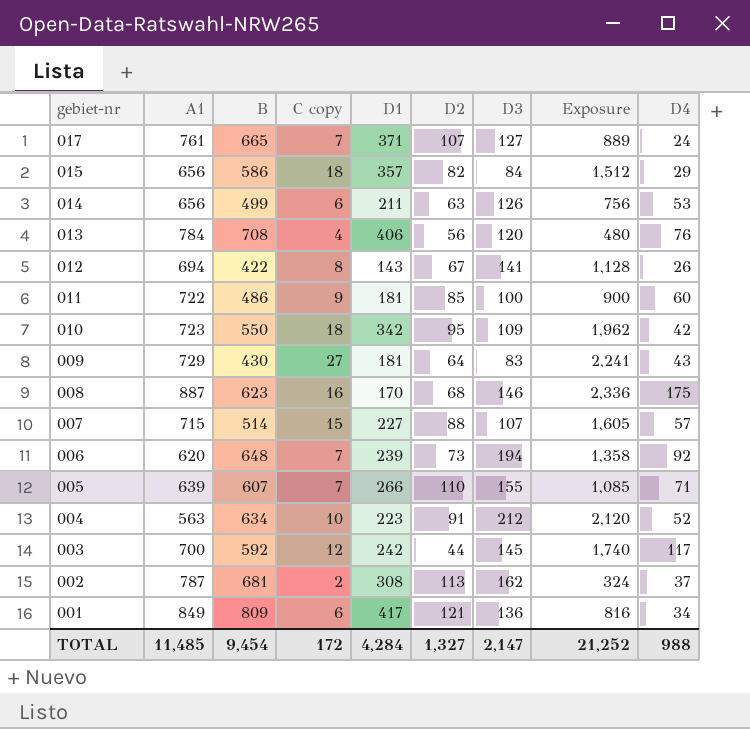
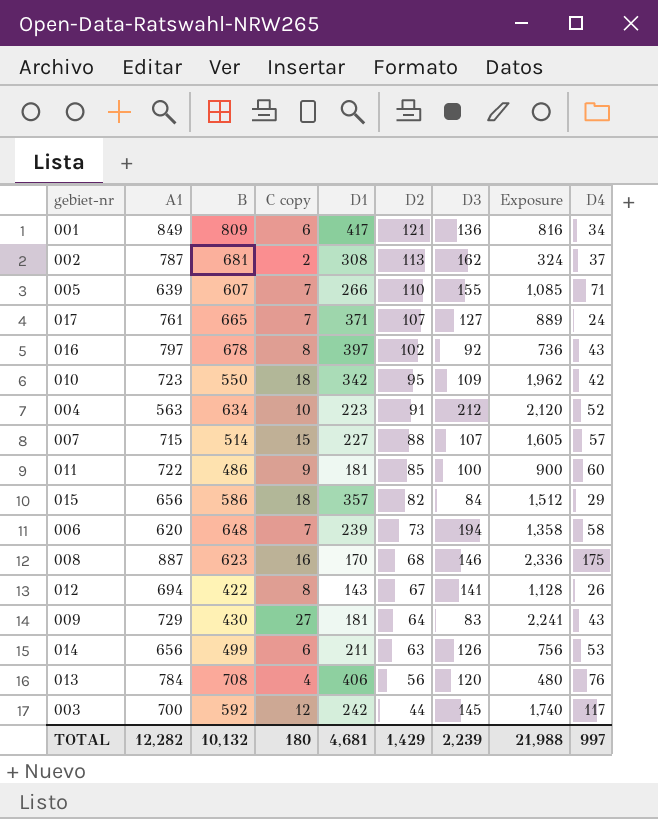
row order: gebiet-nr descending -> D2 descending
row 016: none -> 797 | 678 | 8 | 397 | 102 | 92 | 736 | 43
006 | D4: 92 -> 58
TOTAL | A1: 11,485 -> 12,282
TOTAL | B: 9,454 -> 10,132
TOTAL | C copy: 172 -> 180
TOTAL | D1: 4,284 -> 4,681
TOTAL | D2: 1,327 -> 1,429
TOTAL | D3: 2,147 -> 2,239
TOTAL | Exposure: 21,252 -> 21,988
TOTAL | D4: 988 -> 997

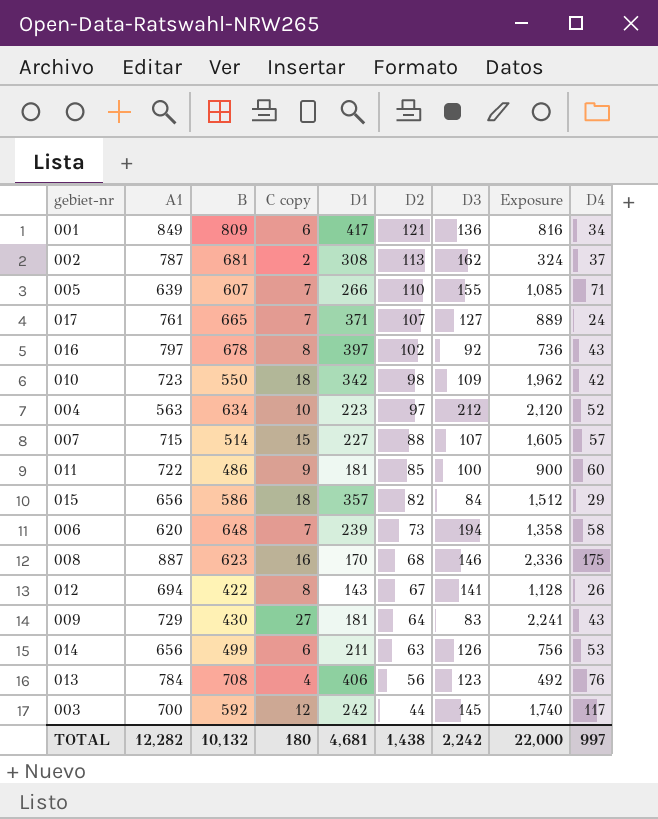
010 | D2: 95 -> 98
004 | D2: 91 -> 97
013 | D3: 120 -> 123
013 | Exposure: 480 -> 492
TOTAL | D2: 1,429 -> 1,438
TOTAL | D3: 2,239 -> 2,242
TOTAL | Exposure: 21,988 -> 22,000

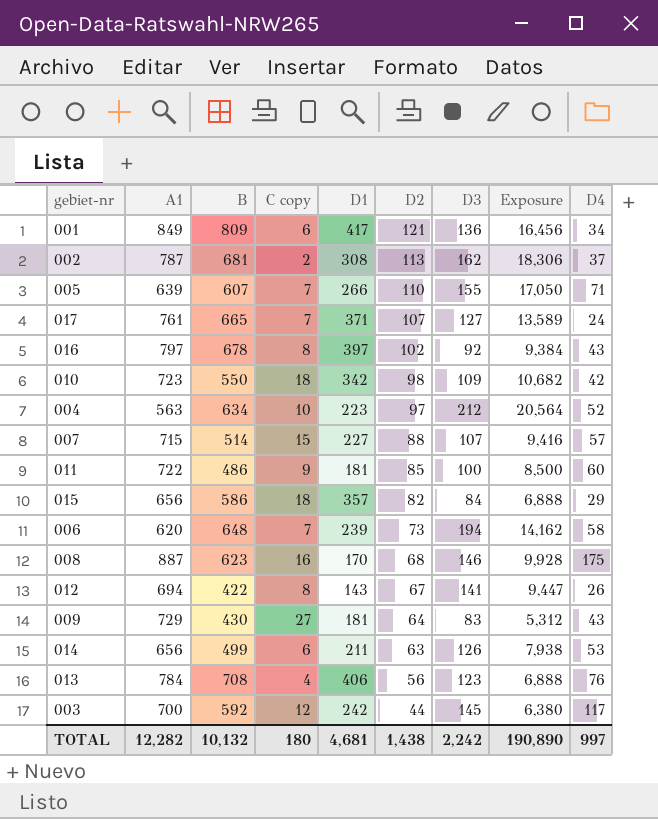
column Exposure | formula: [C copy] * [D3] -> [D2] * [D3]
TOTAL | Exposure: 22,000 -> 190,890

